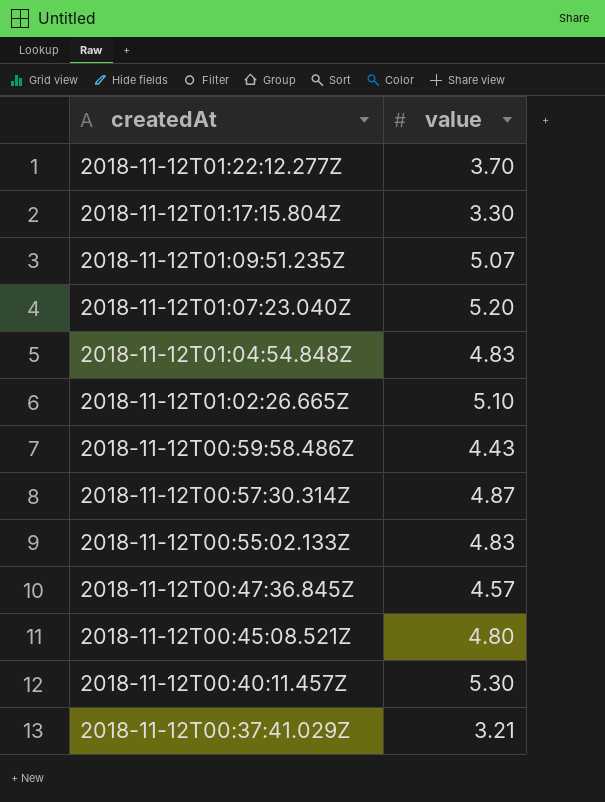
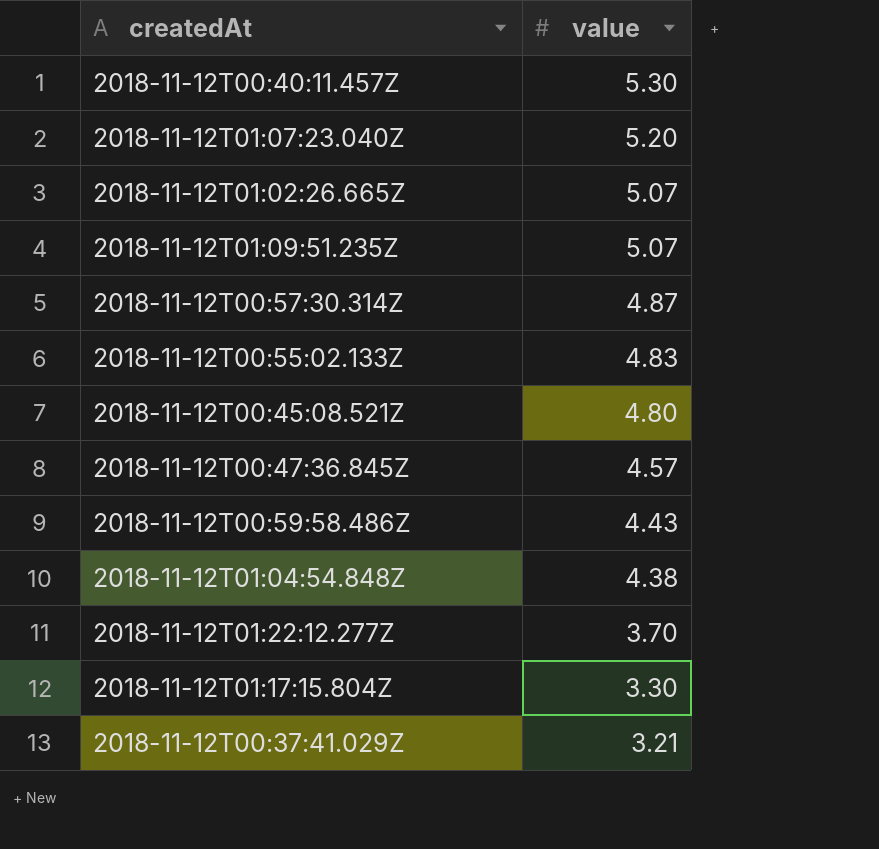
row order: createdAt descending -> value descending
2018-11-12T01:02:26.665Z | value: 5.10 -> 5.07
2018-11-12T01:04:54.848Z | value: 4.83 -> 4.38

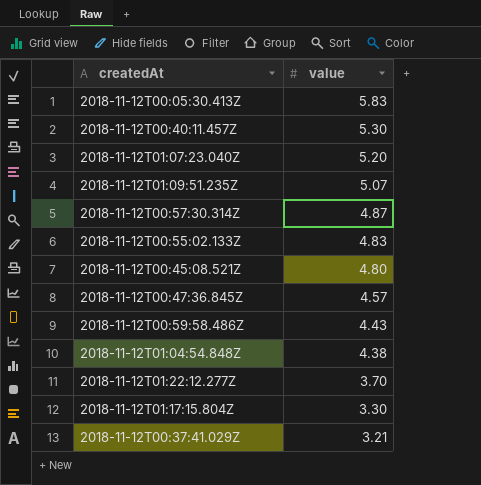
row 2018-11-12T01:02:26.665Z: 5.07 -> none
row 2018-11-12T00:05:30.413Z: none -> 5.83

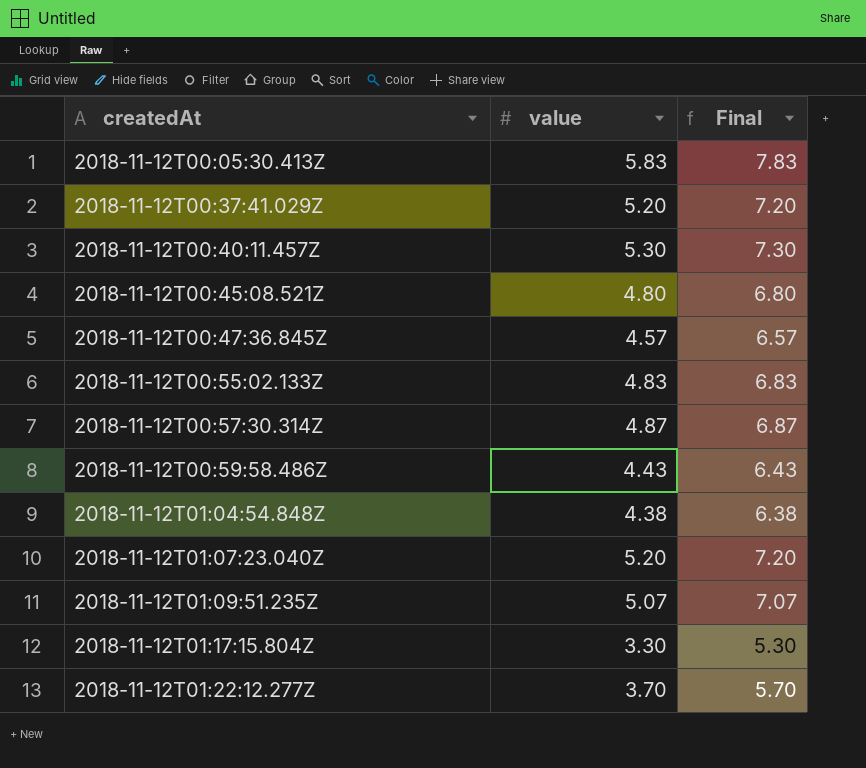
row order: value descending -> createdAt ascending
column Final | formula: none -> [value] + 2
2018-11-12T00:37:41.029Z | value: 3.21 -> 5.20

